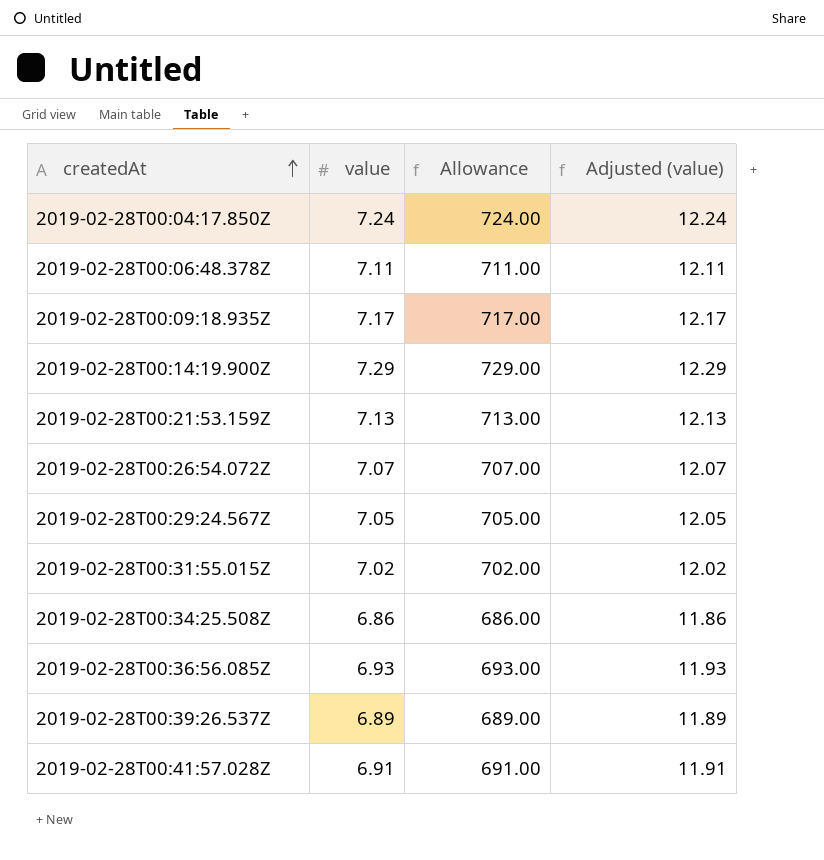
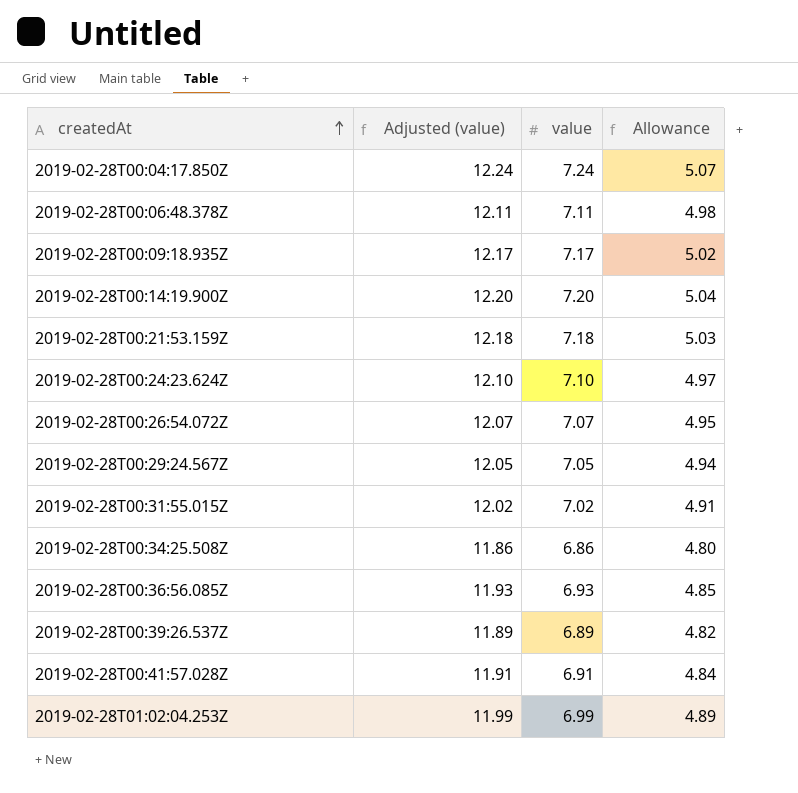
column Adjusted (value) | position: 4 -> 2
column Allowance | formula: [value] * 100 -> [value] * 0.7
2019-02-28T00:14:19.900Z | Adjusted (value): 12.29 -> 12.20
2019-02-28T00:14:19.900Z | value: 7.29 -> 7.20
2019-02-28T00:21:53.159Z | Adjusted (value): 12.13 -> 12.18
2019-02-28T00:21:53.159Z | value: 7.13 -> 7.18
row 2019-02-28T00:24:23.624Z: none -> 12.10 | 7.10 | 4.97
row 2019-02-28T01:02:04.253Z: none -> 11.99 | 6.99 | 4.89

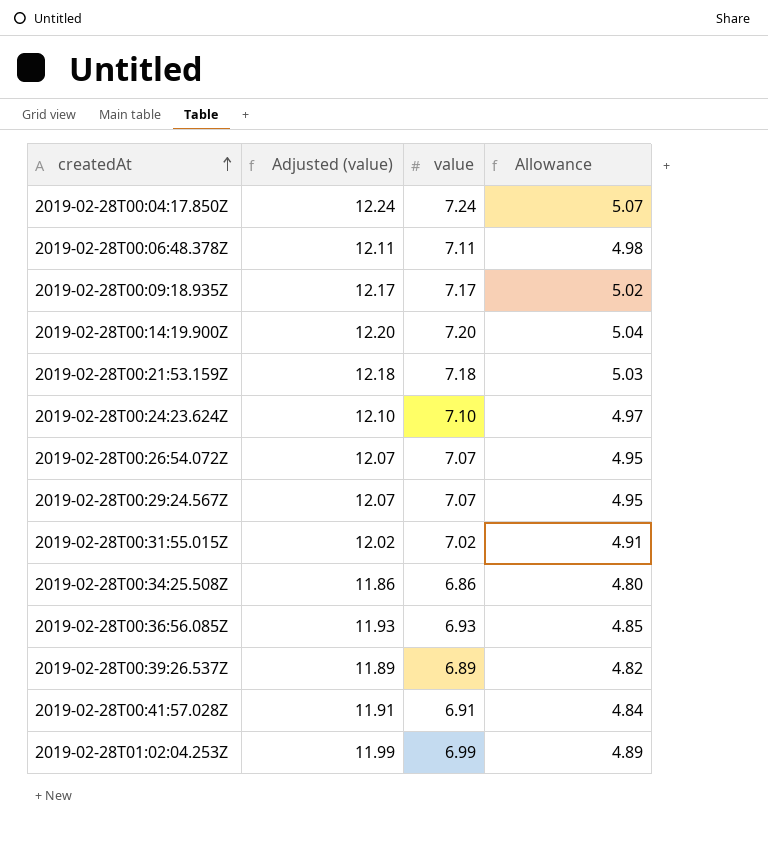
2019-02-28T00:29:24.567Z | Adjusted (value): 12.05 -> 12.07
2019-02-28T00:29:24.567Z | value: 7.05 -> 7.07
2019-02-28T00:29:24.567Z | Allowance: 4.94 -> 4.95

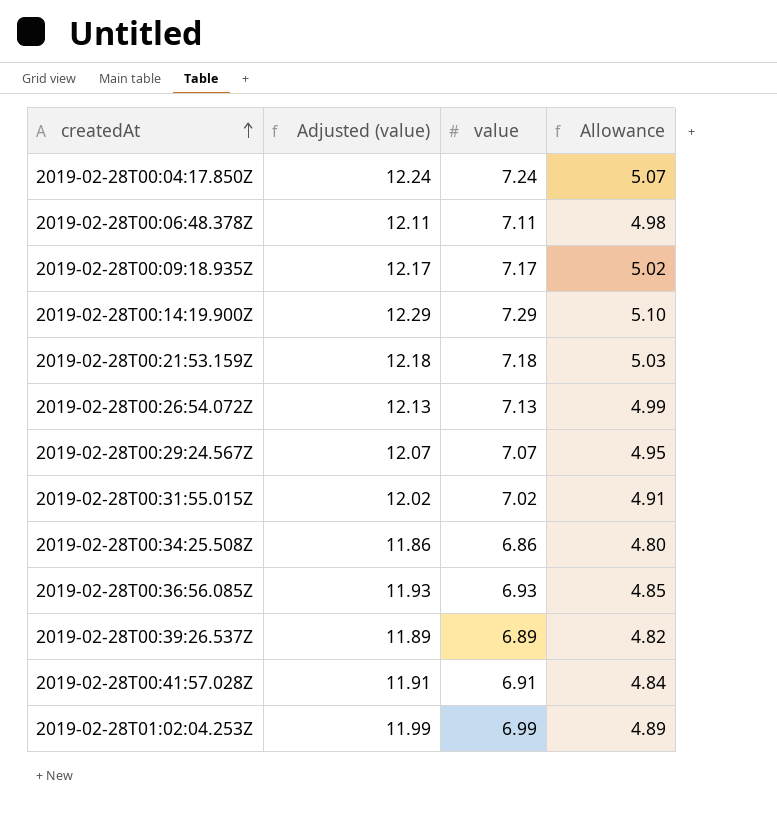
row 2019-02-28T00:24:23.624Z: 12.10 | 7.10 | 4.97 -> none
2019-02-28T00:14:19.900Z | Adjusted (value): 12.20 -> 12.29
2019-02-28T00:14:19.900Z | value: 7.20 -> 7.29
2019-02-28T00:14:19.900Z | Allowance: 5.04 -> 5.10
2019-02-28T00:26:54.072Z | Adjusted (value): 12.07 -> 12.13
2019-02-28T00:26:54.072Z | value: 7.07 -> 7.13
2019-02-28T00:26:54.072Z | Allowance: 4.95 -> 4.99

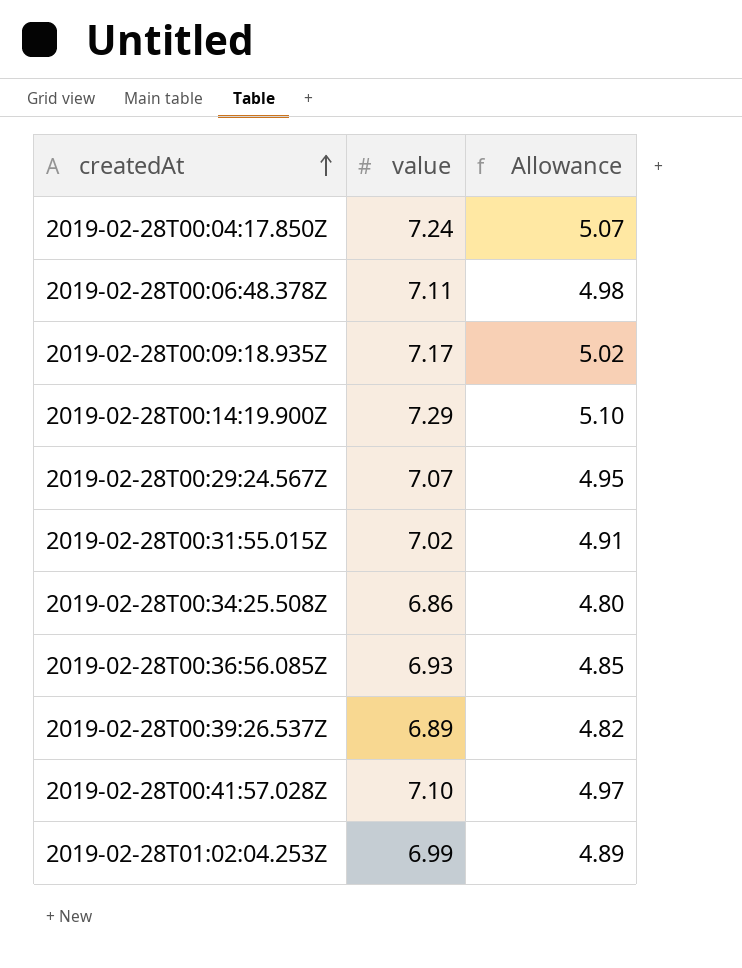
column Adjusted (value) | formula: [value] + 5 -> none
row 2019-02-28T00:21:53.159Z: 12.18 | 7.18 | 5.03 -> none
row 2019-02-28T00:26:54.072Z: 12.13 | 7.13 | 4.99 -> none
2019-02-28T00:41:57.028Z | value: 6.91 -> 7.10
2019-02-28T00:41:57.028Z | Allowance: 4.84 -> 4.97

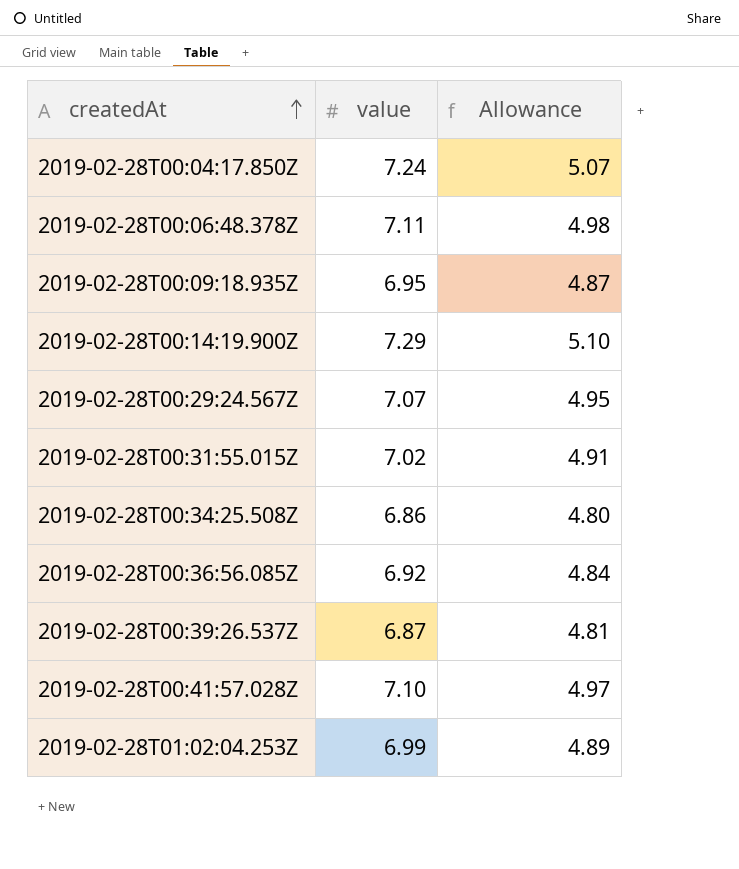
2019-02-28T00:09:18.935Z | value: 7.17 -> 6.95
2019-02-28T00:09:18.935Z | Allowance: 5.02 -> 4.87
2019-02-28T00:36:56.085Z | value: 6.93 -> 6.92
2019-02-28T00:36:56.085Z | Allowance: 4.85 -> 4.84
2019-02-28T00:39:26.537Z | value: 6.89 -> 6.87
2019-02-28T00:39:26.537Z | Allowance: 4.82 -> 4.81

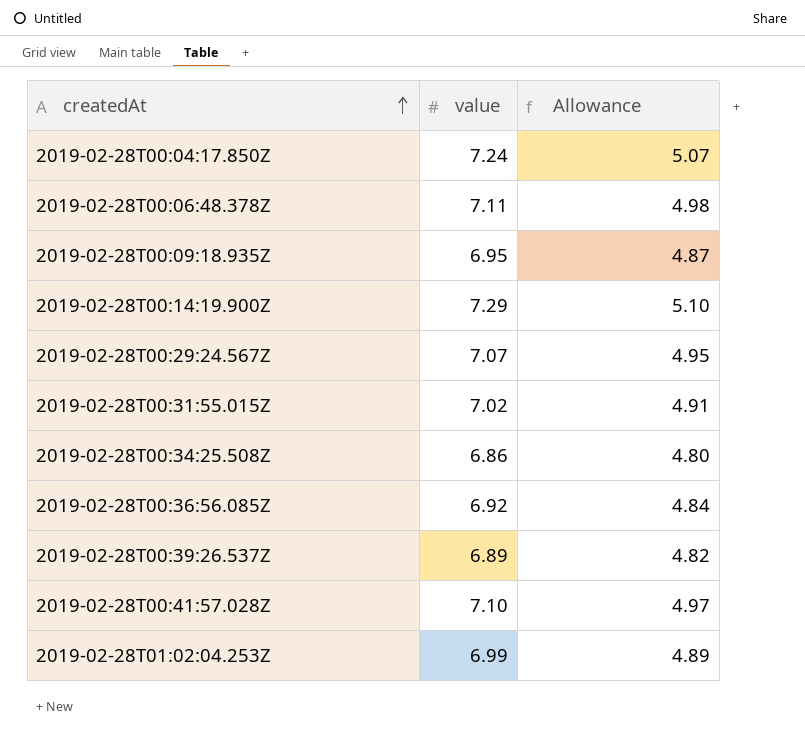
2019-02-28T00:39:26.537Z | value: 6.87 -> 6.89
2019-02-28T00:39:26.537Z | Allowance: 4.81 -> 4.82

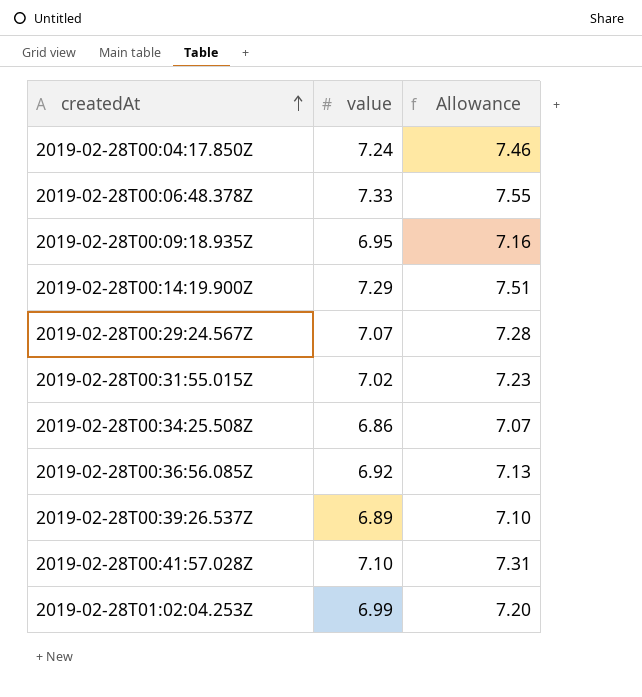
column Allowance | formula: [value] * 0.7 -> [value] * 1.03
2019-02-28T00:06:48.378Z | value: 7.11 -> 7.33

